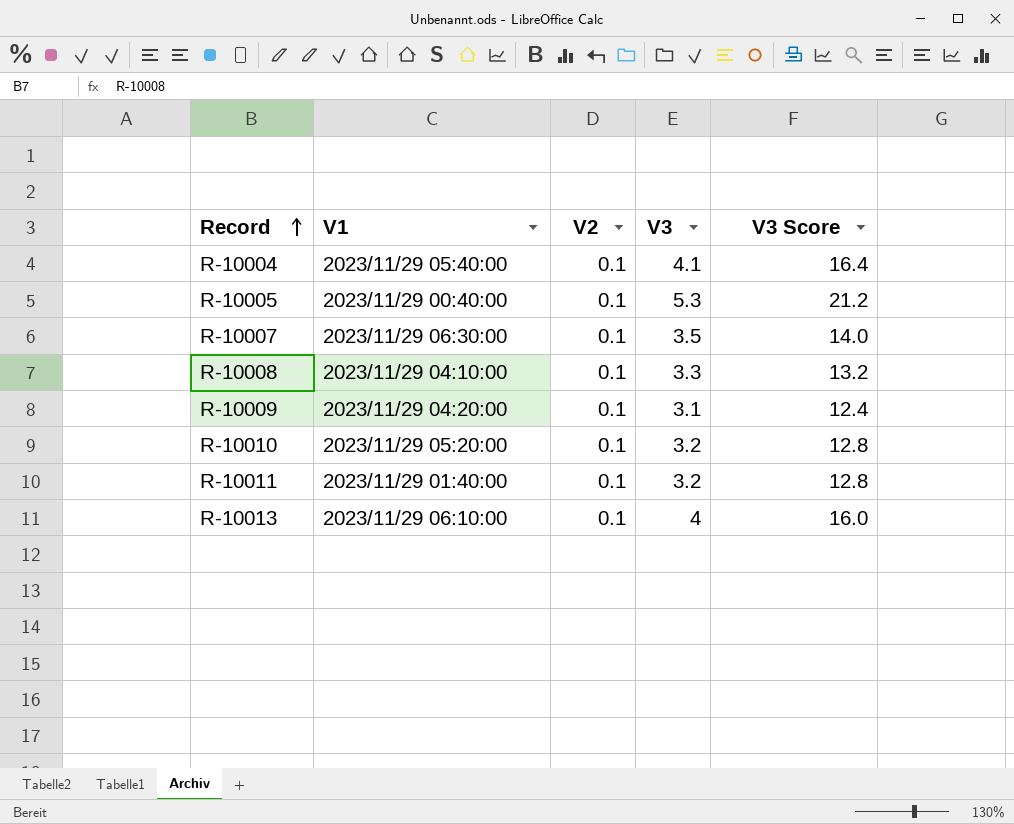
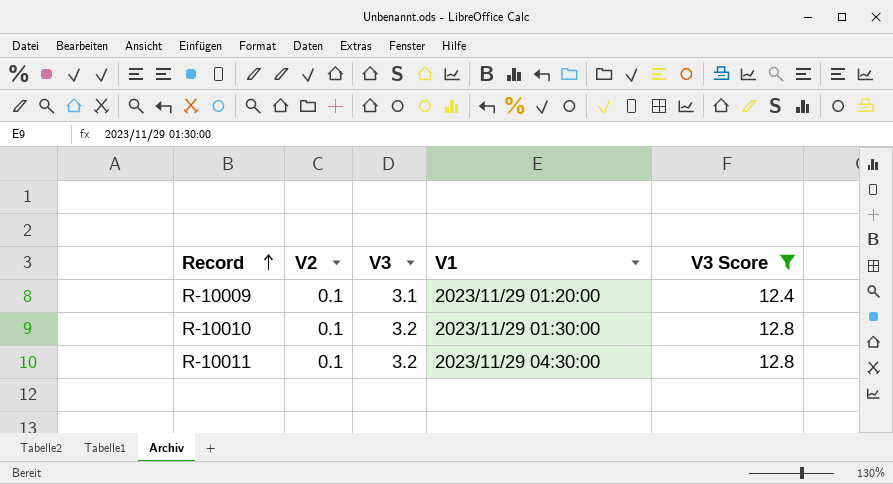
filter: none -> V3 Score <= 12.8
column V1 | position: 2 -> 4
R-10009 | V1: 2023/11/29 04:20:00 -> 2023/11/29 01:20:00
R-10010 | V1: 2023/11/29 05:20:00 -> 2023/11/29 01:30:00
R-10011 | V1: 2023/11/29 01:40:00 -> 2023/11/29 04:30:00

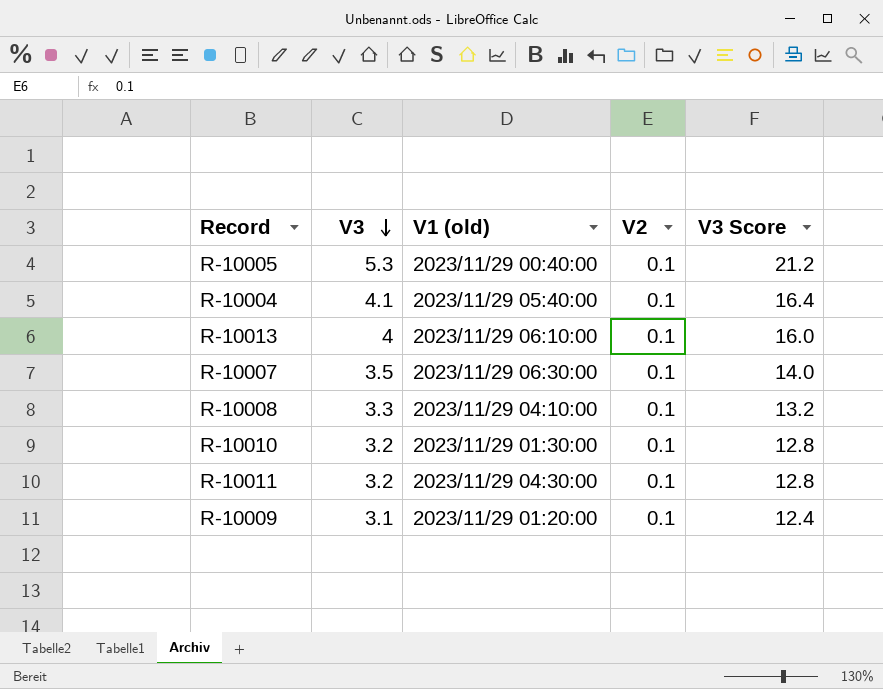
filter: V3 Score <= 12.8 -> none
row order: Record ascending -> V3 descending
column name: V1 -> V1 (old)
column V2 | position: 2 -> 4

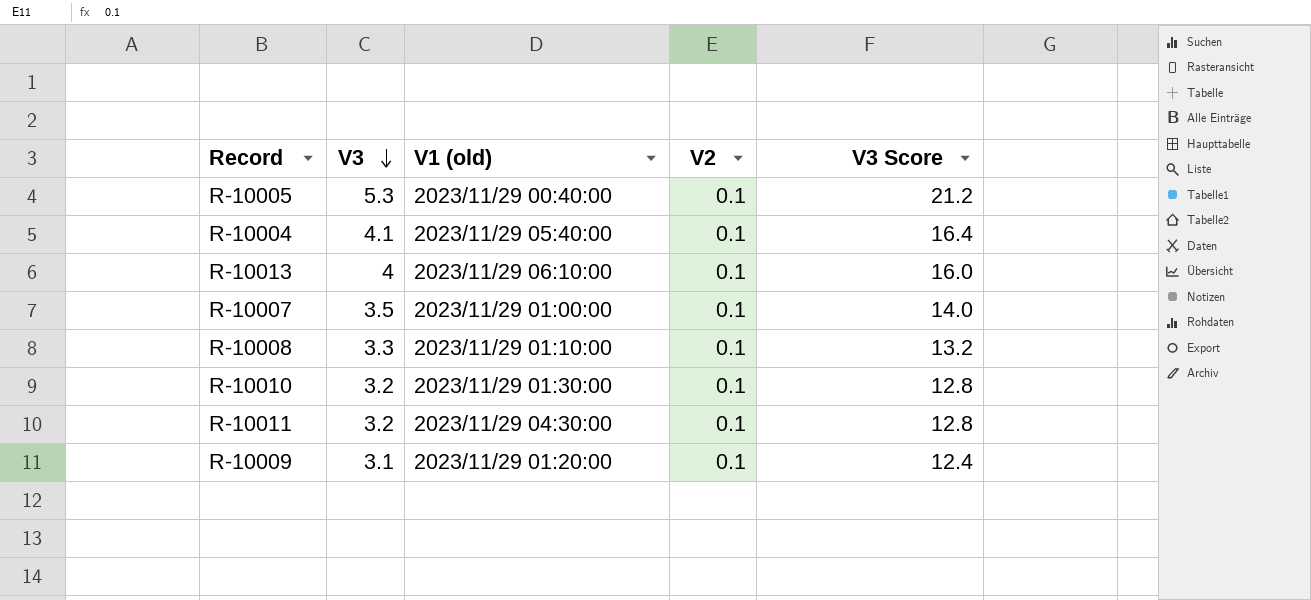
R-10007 | V1 (old): 2023/11/29 06:30:00 -> 2023/11/29 01:00:00
R-10008 | V1 (old): 2023/11/29 04:10:00 -> 2023/11/29 01:10:00

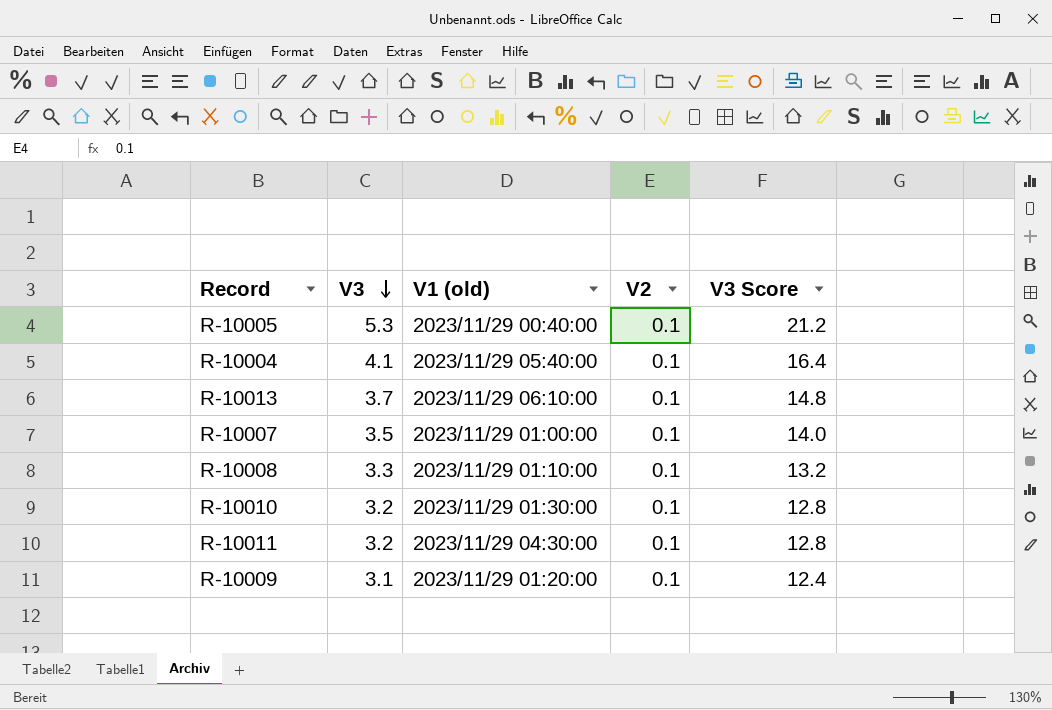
R-10013 | V3: 4 -> 3.7
R-10013 | V3 Score: 16.0 -> 14.8

